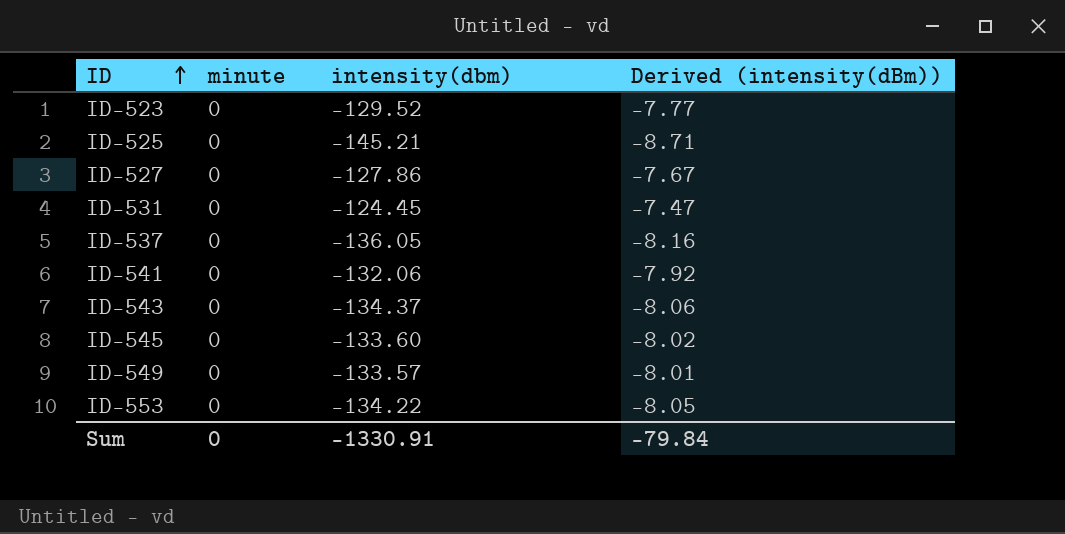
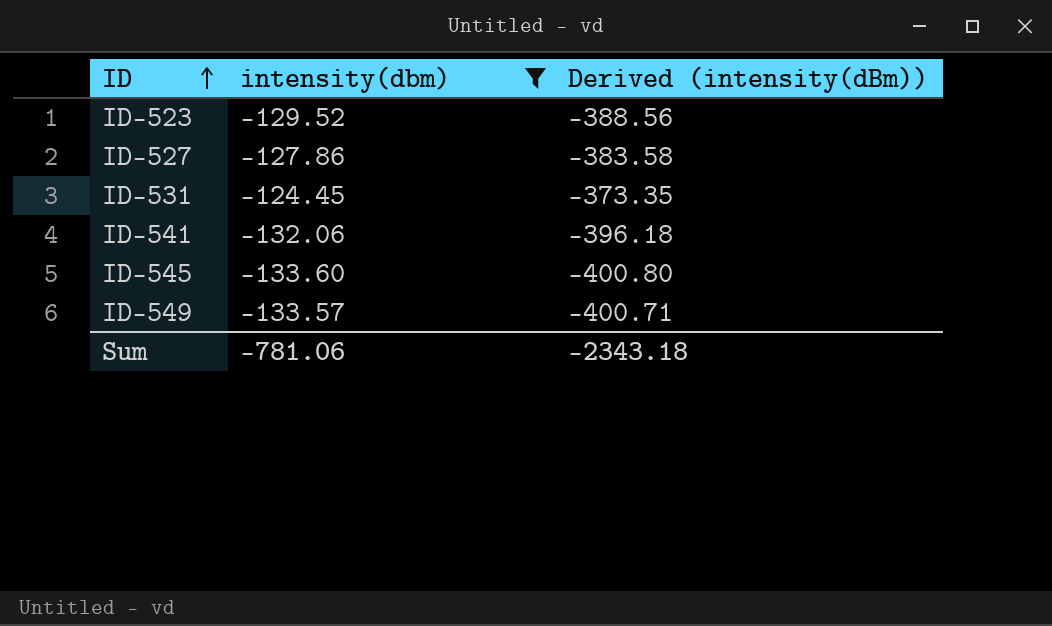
filter: none -> intensity(dbm) >= -133.60
column minute | position: 2 -> none
column Derived (intensity(dBm)) | formula: [intensity(dbm)] * 0.06 -> [intensity(dbm)] * 3
Sum | intensity(dbm): -1330.91 -> -781.06
Sum | Derived (intensity(dBm)): -79.84 -> -2343.18

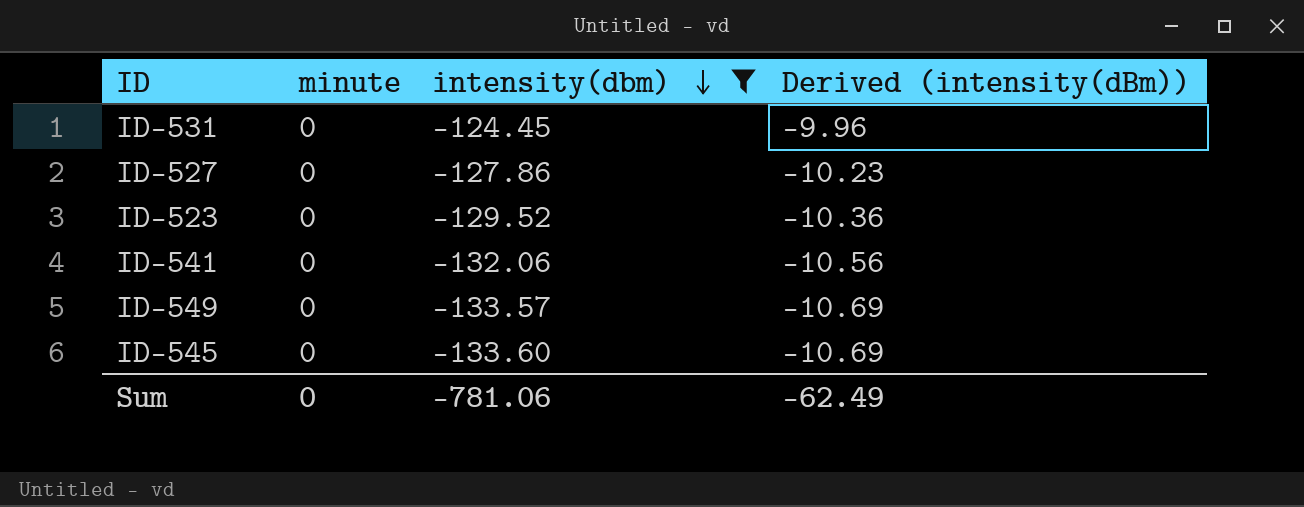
row order: ID ascending -> intensity(dbm) descending
column minute | position: none -> 2
column Derived (intensity(dBm)) | formula: [intensity(dbm)] * 3 -> [intensity(dbm)] * 0.08
Sum | Derived (intensity(dBm)): -2343.18 -> -62.49

